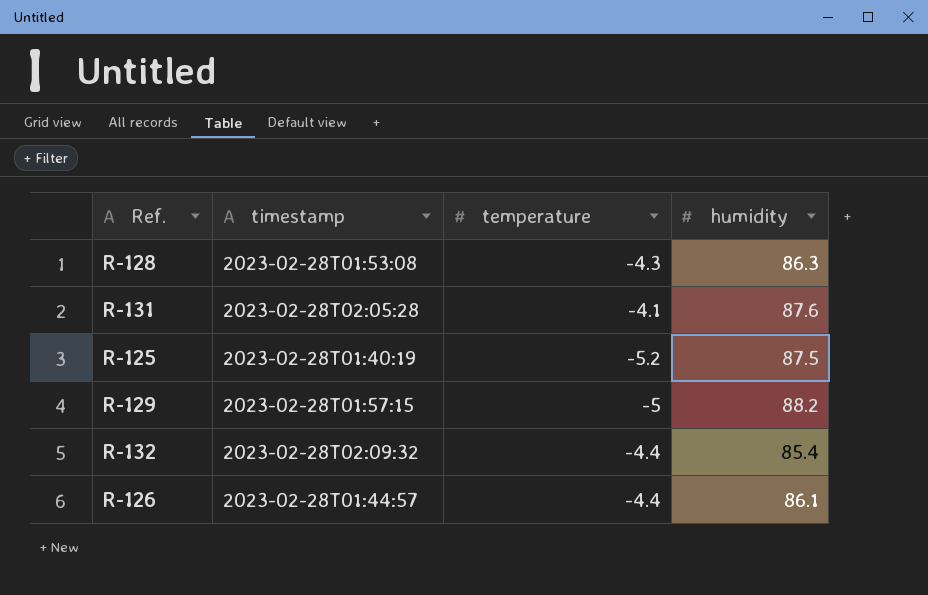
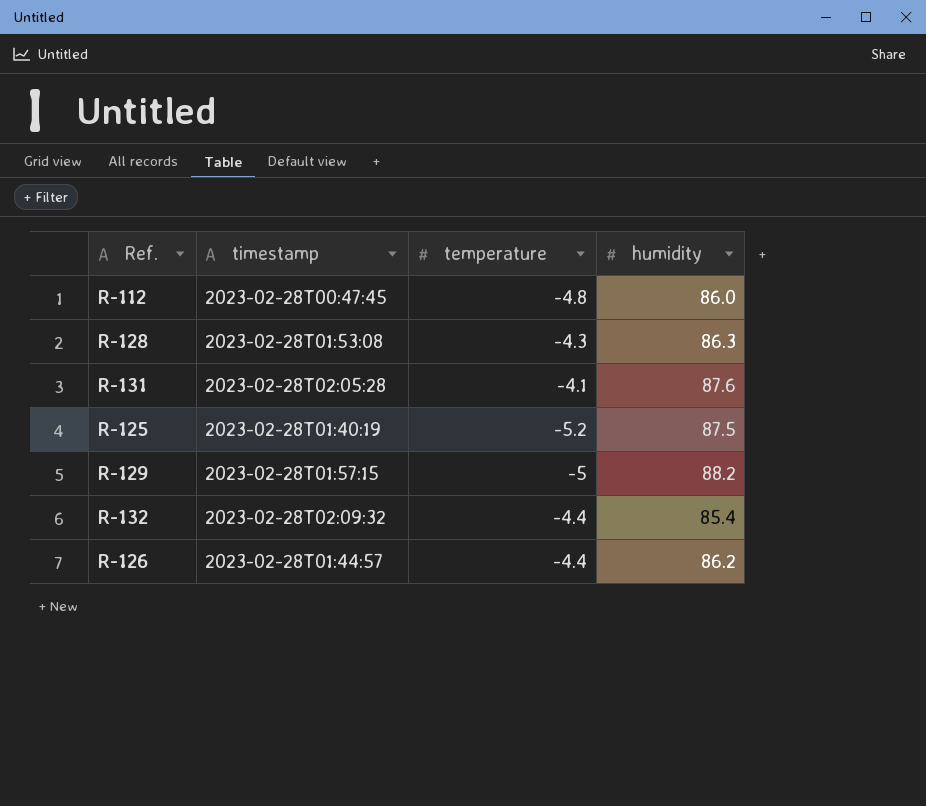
row R-112: none -> 2023-02-28T00:47:45 | -4.8 | 86.0
R-126 | humidity: 86.1 -> 86.2

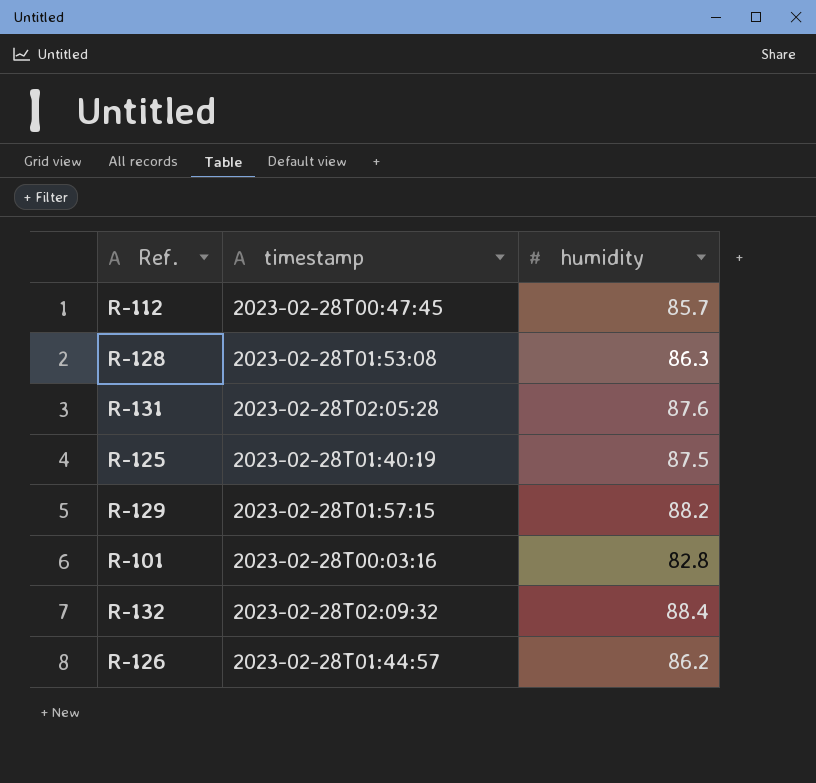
column temperature | position: 3 -> none
R-112 | humidity: 86.0 -> 85.7
row R-101: none -> 2023-02-28T00:03:16 | 82.8
R-132 | humidity: 85.4 -> 88.4

